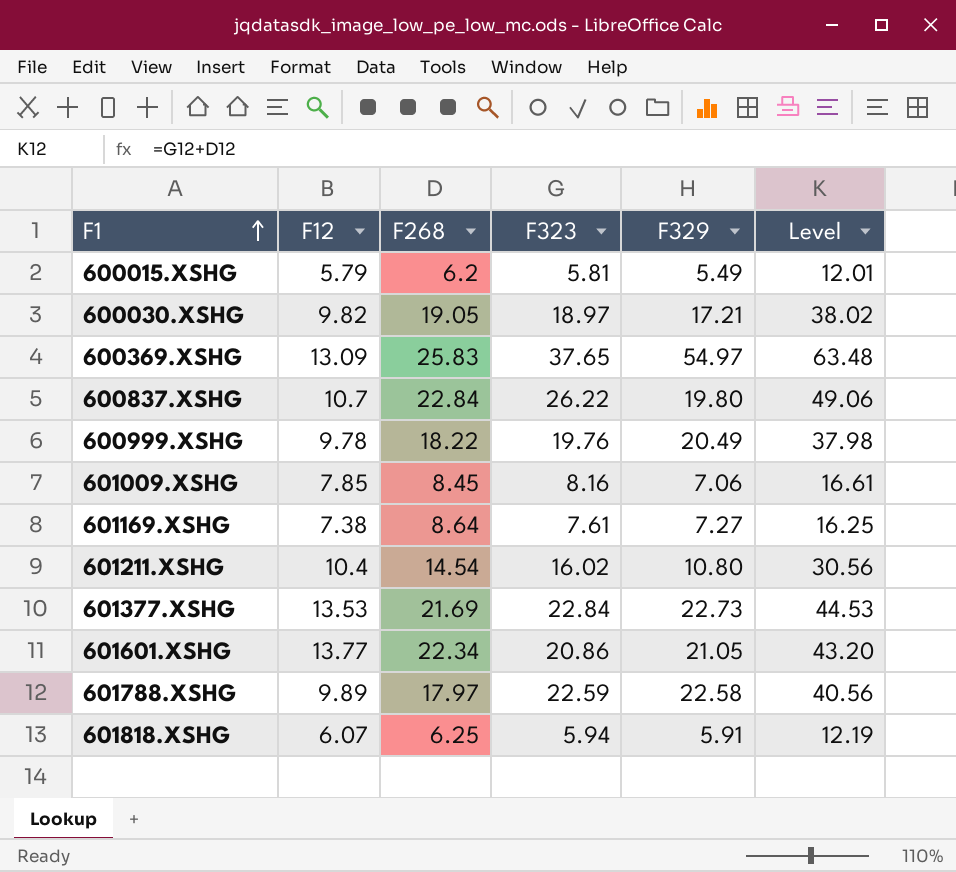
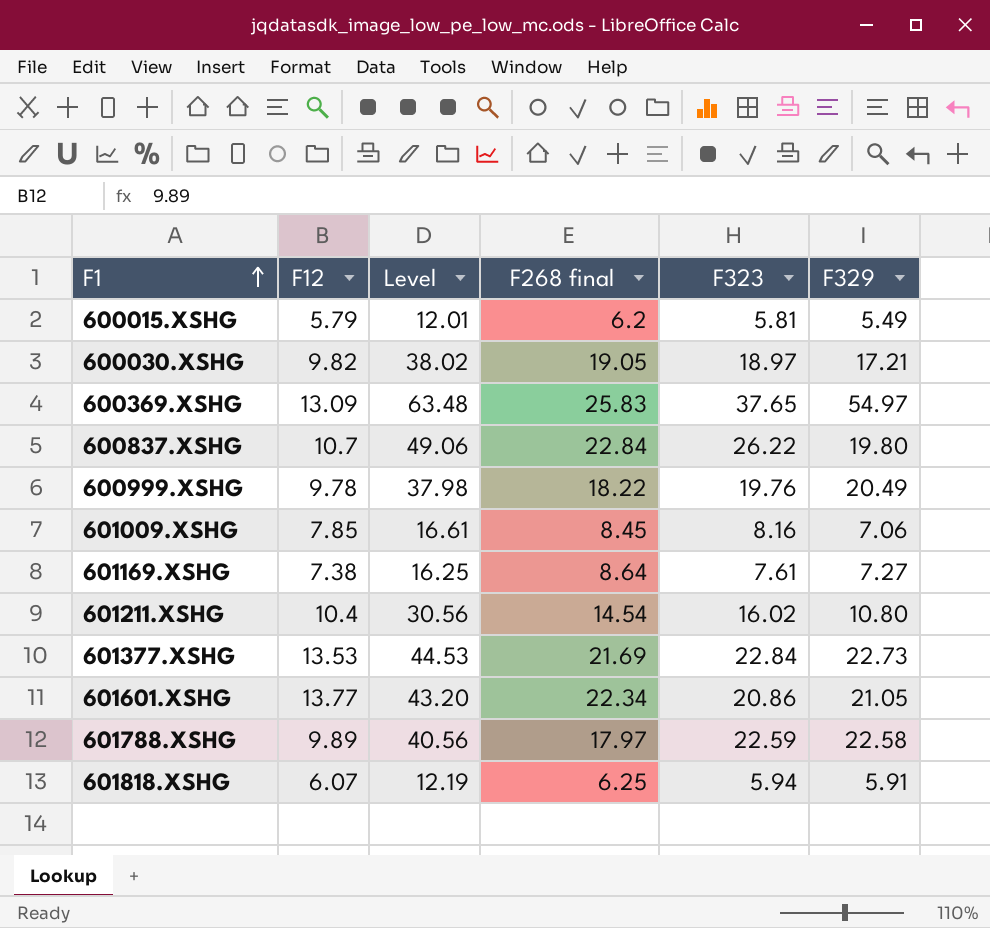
column Level | position: 6 -> 3
column name: F268 -> F268 final

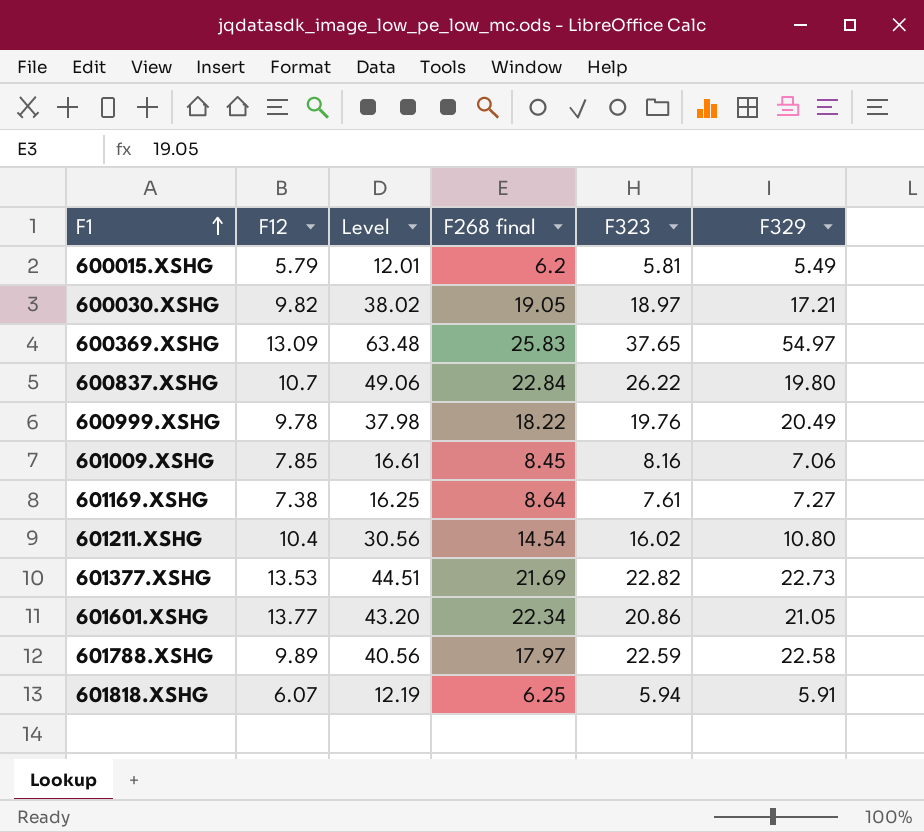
601377.XSHG | Level: 44.53 -> 44.51
601377.XSHG | F323: 22.84 -> 22.82

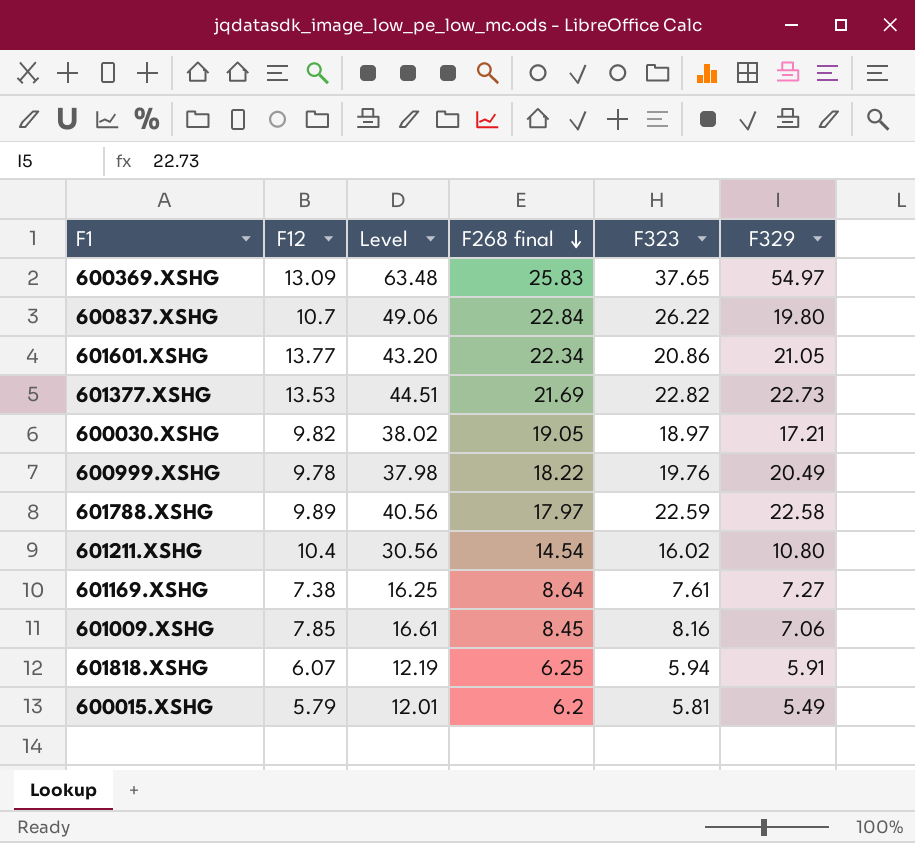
row order: F1 ascending -> F268 final descending

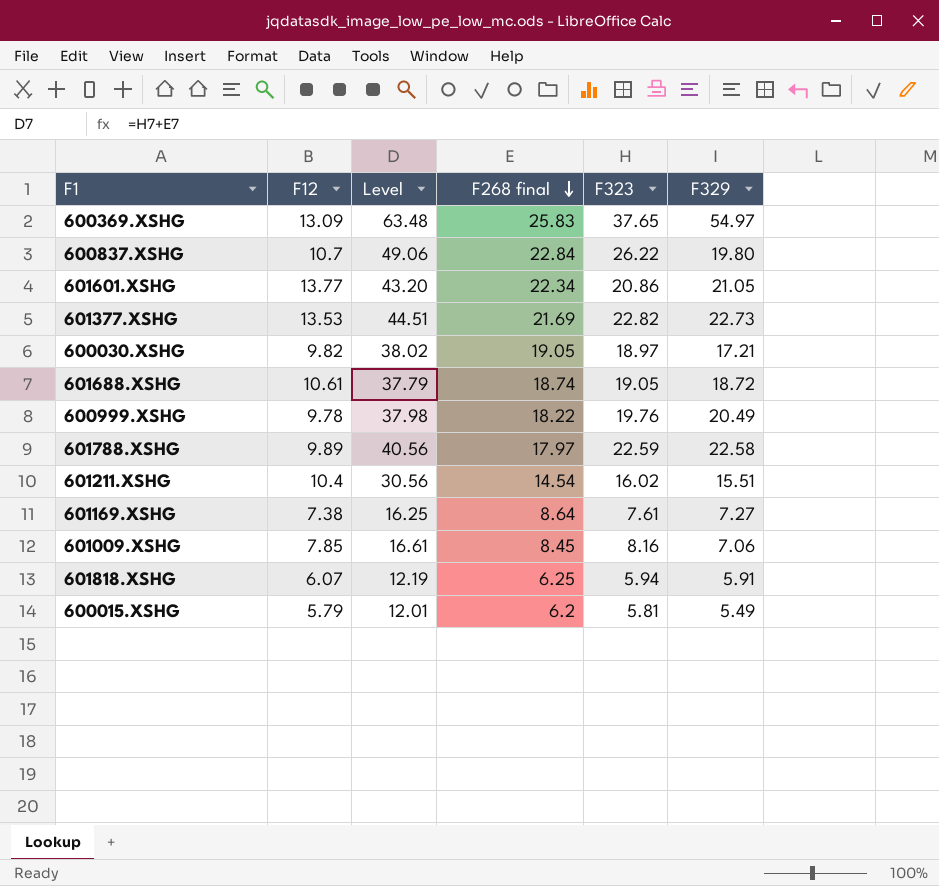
row 601688.XSHG: none -> 10.61 | 37.79 | 18.74 | 19.05 | 18.72
601211.XSHG | F329: 10.80 -> 15.51

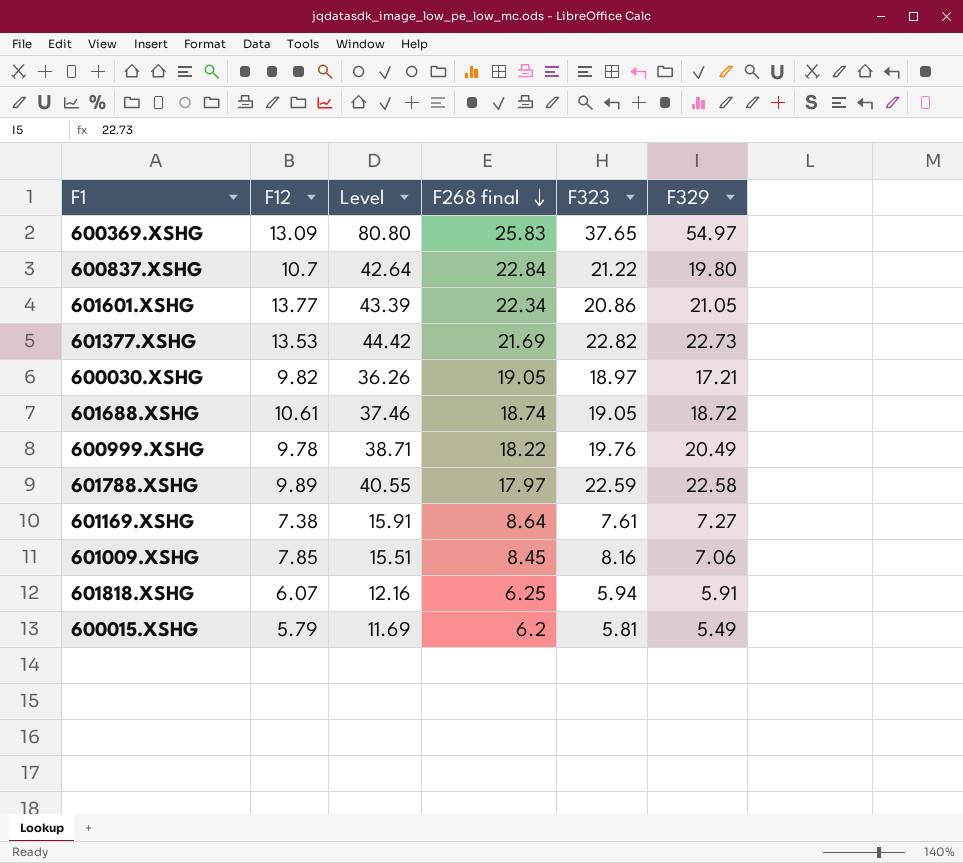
column Level | formula: [F268 final] + [F323] -> [F268 final] + [F329]
row 601211.XSHG: 10.4 | 30.56 | 14.54 | 16.02 | 15.51 -> none
600837.XSHG | F323: 26.22 -> 21.22

